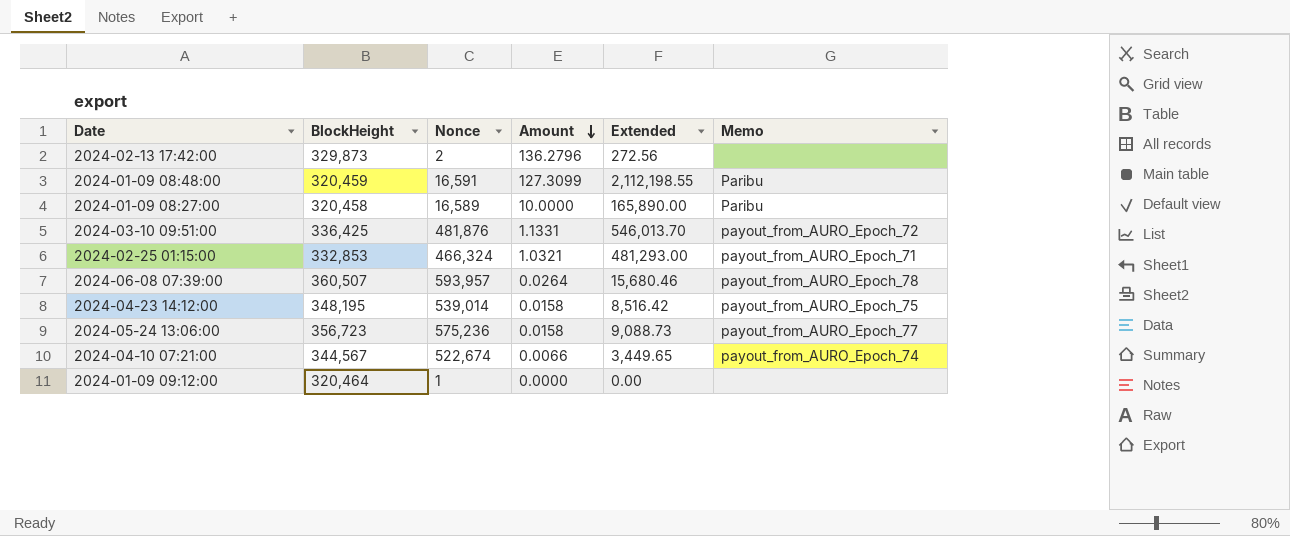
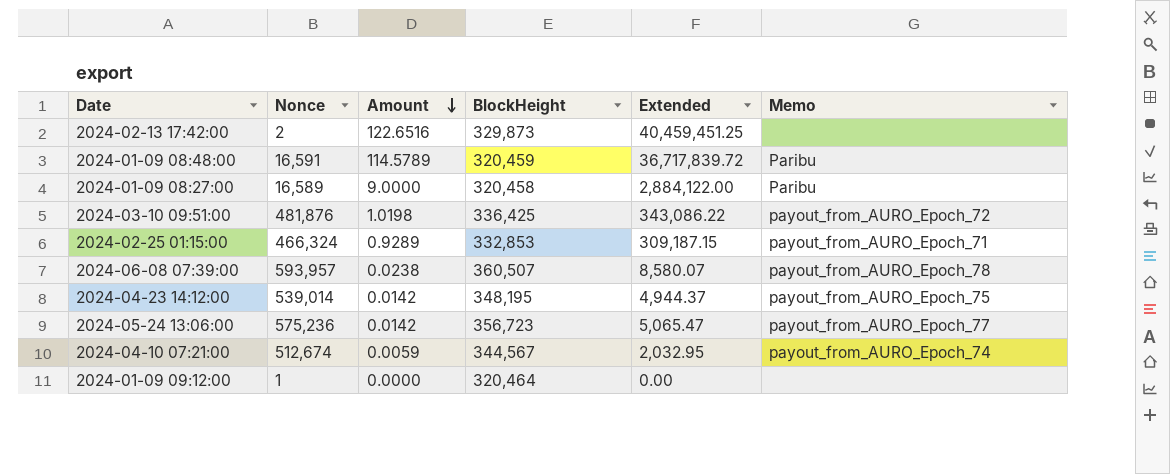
column BlockHeight | position: 2 -> 4
column Extended | formula: [Nonce] * [Amount] -> [Amount] * [BlockHeight]
2024-02-13 17:42:00 | Amount: 136.2796 -> 122.6516
2024-01-09 08:48:00 | Amount: 127.3099 -> 114.5789
2024-01-09 08:27:00 | Amount: 10.0000 -> 9.0000
2024-03-10 09:51:00 | Amount: 1.1331 -> 1.0198
2024-02-25 01:15:00 | Amount: 1.0321 -> 0.9289
2024-06-08 07:39:00 | Amount: 0.0264 -> 0.0238
2024-04-23 14:12:00 | Amount: 0.0158 -> 0.0142
2024-05-24 13:06:00 | Amount: 0.0158 -> 0.0142
2024-04-10 07:21:00 | Nonce: 522,674 -> 512,674
2024-04-10 07:21:00 | Amount: 0.0066 -> 0.0059

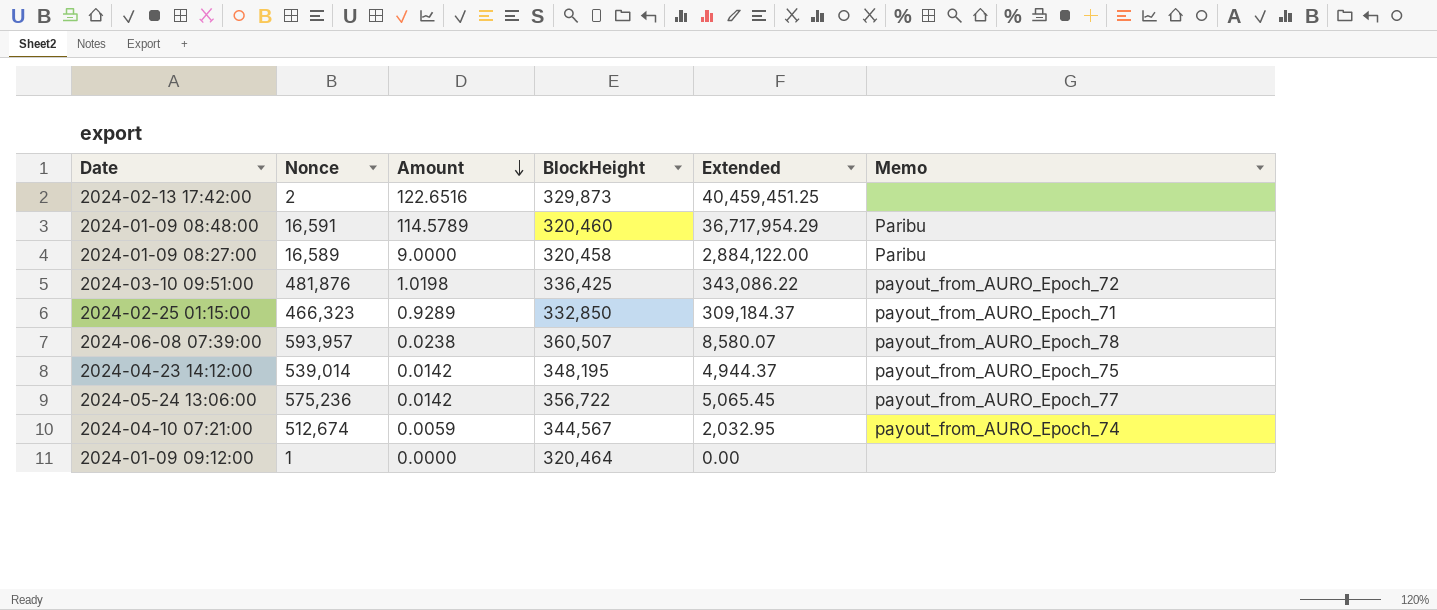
2024-01-09 08:48:00 | BlockHeight: 320,459 -> 320,460
2024-01-09 08:48:00 | Extended: 36,717,839.72 -> 36,717,954.29
2024-02-25 01:15:00 | Nonce: 466,324 -> 466,323
2024-02-25 01:15:00 | BlockHeight: 332,853 -> 332,850
2024-02-25 01:15:00 | Extended: 309,187.15 -> 309,184.37
2024-05-24 13:06:00 | BlockHeight: 356,723 -> 356,722
2024-05-24 13:06:00 | Extended: 5,065.47 -> 5,065.45

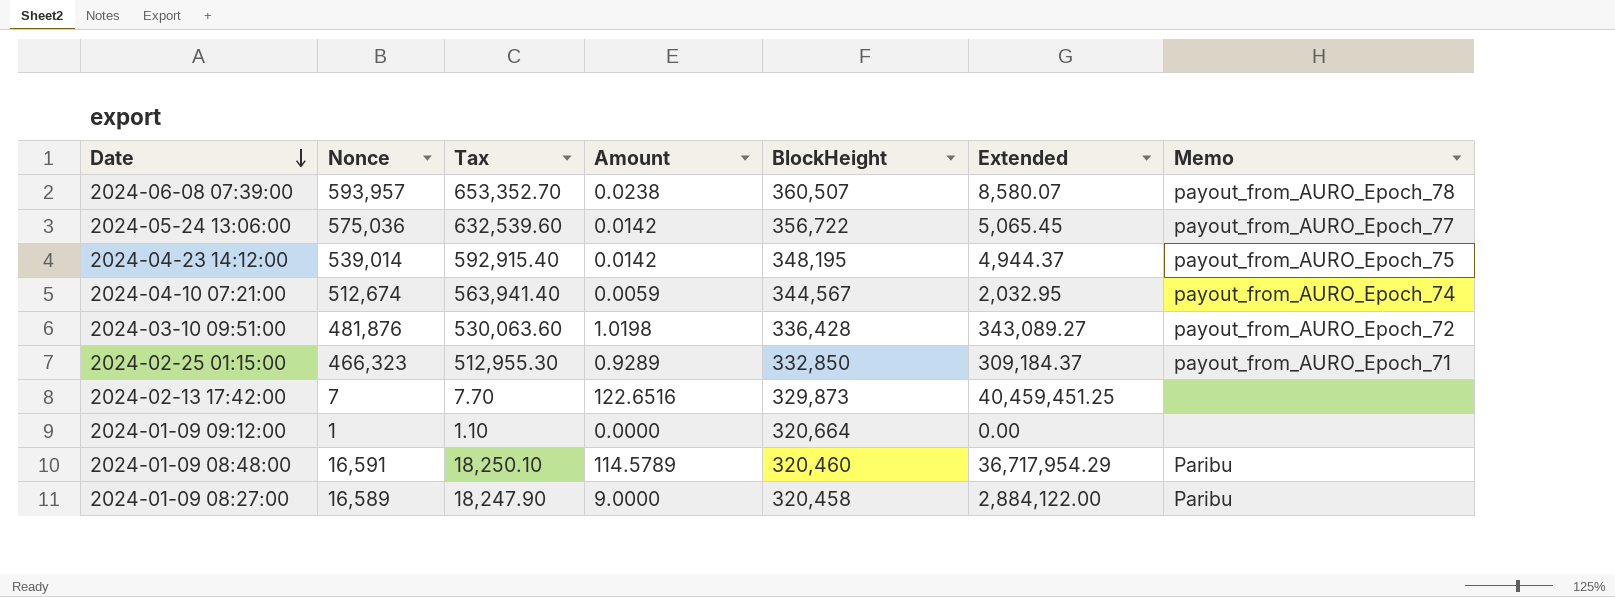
row order: Amount descending -> Date descending
column Tax | formula: none -> [Nonce] * 1.1
2024-05-24 13:06:00 | Nonce: 575,236 -> 575,036
2024-03-10 09:51:00 | BlockHeight: 336,425 -> 336,428
2024-03-10 09:51:00 | Extended: 343,086.22 -> 343,089.27
2024-02-13 17:42:00 | Nonce: 2 -> 7
2024-01-09 09:12:00 | BlockHeight: 320,464 -> 320,664

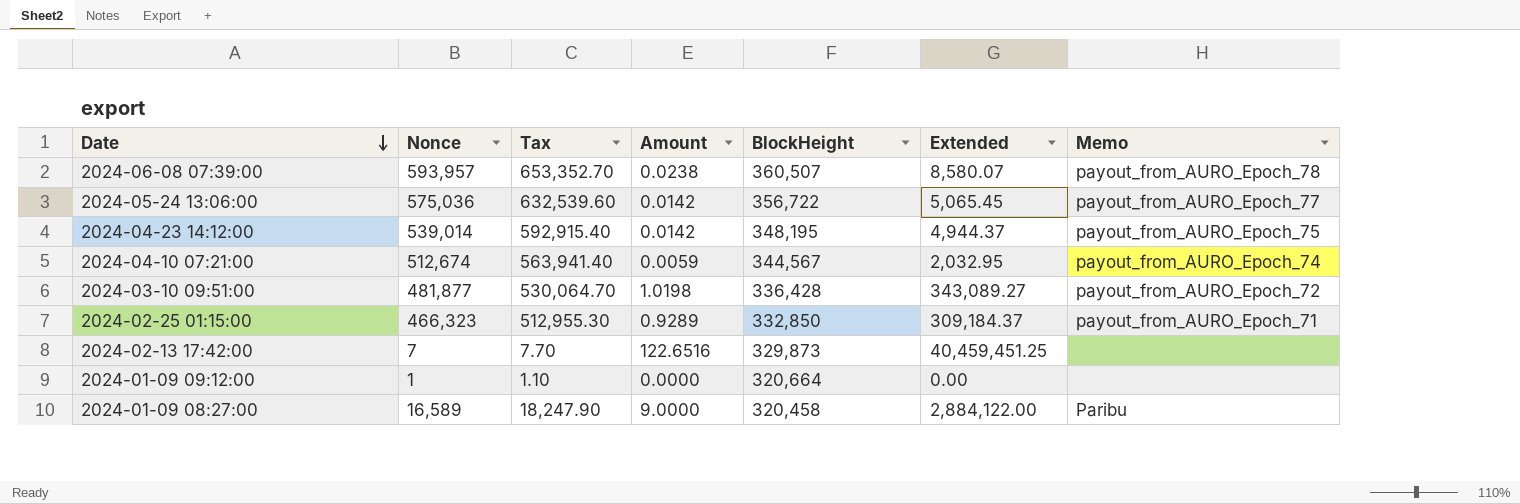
row 2024-01-09 08:48:00: 16,591 | 18,250.10 | 114.5789 | 320,460 | 36,717,954.29 | Paribu -> none
2024-03-10 09:51:00 | Nonce: 481,876 -> 481,877
2024-03-10 09:51:00 | Tax: 530,063.60 -> 530,064.70

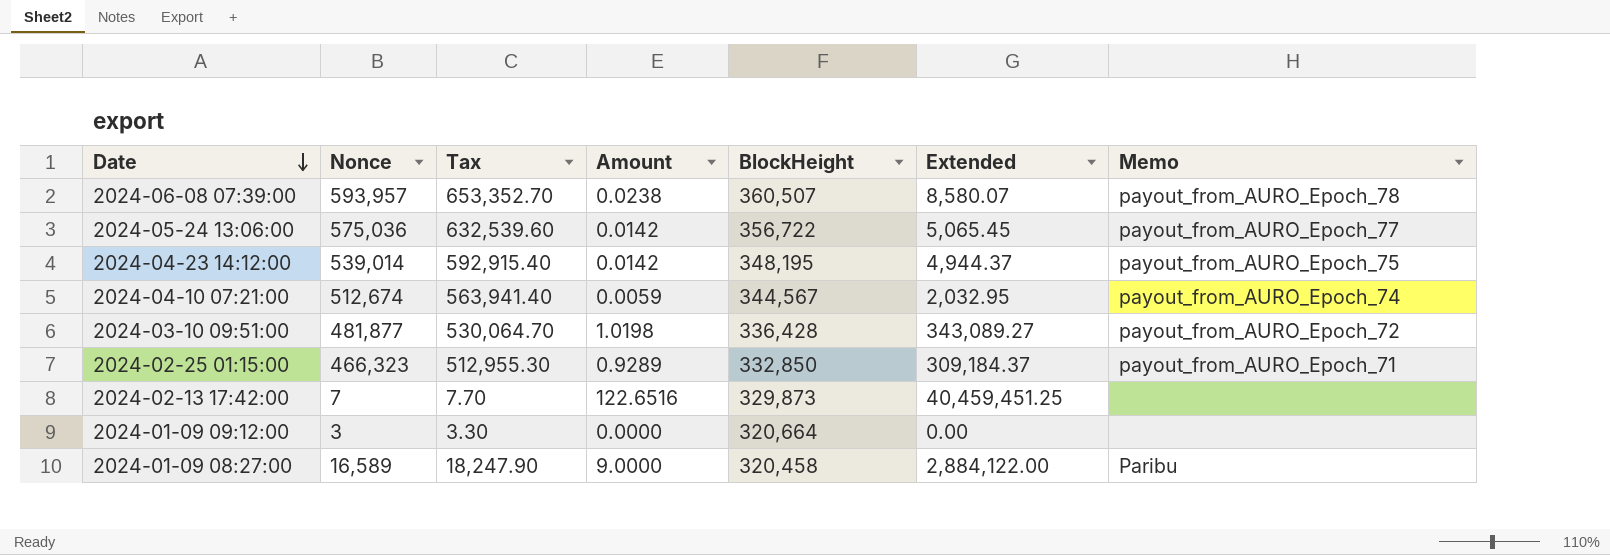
2024-01-09 09:12:00 | Nonce: 1 -> 3
2024-01-09 09:12:00 | Tax: 1.10 -> 3.30

